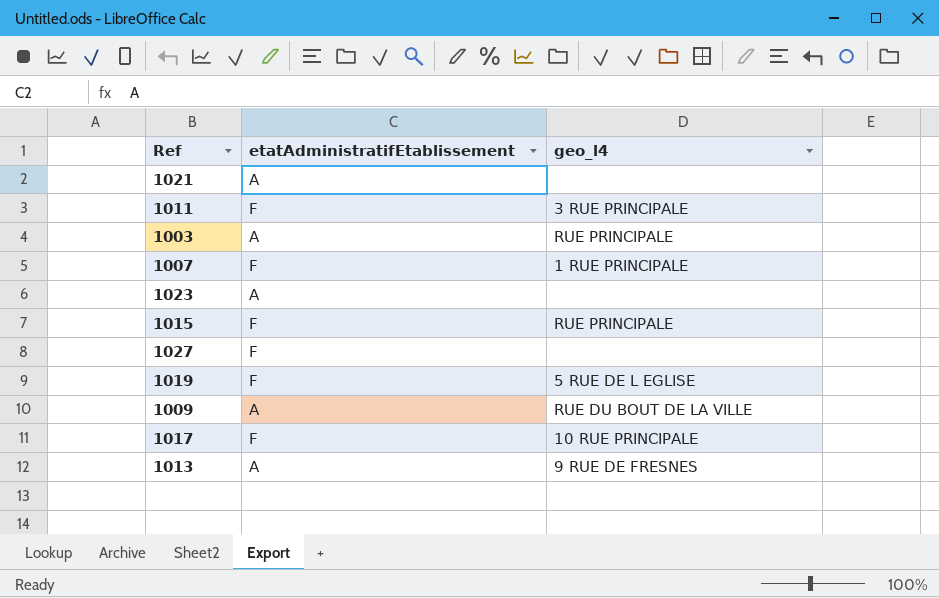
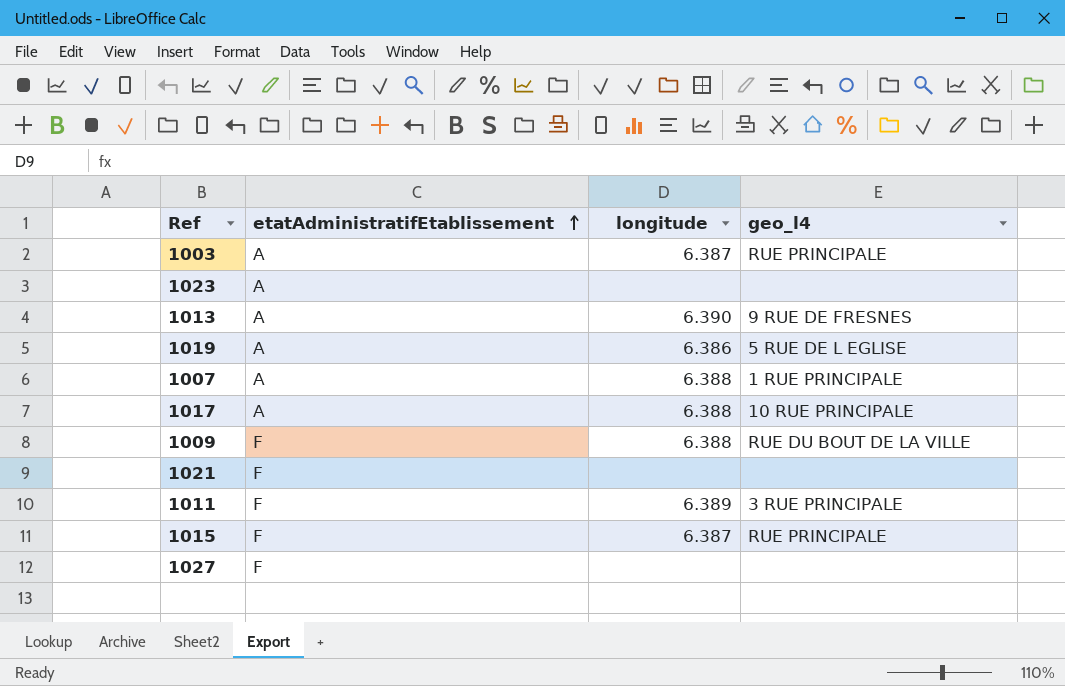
row order: none -> etatAdministratifEtablissement ascending
column longitude | position: none -> 3
1019 | etatAdministratifEtablissement: F -> A
1007 | etatAdministratifEtablissement: F -> A
1017 | etatAdministratifEtablissement: F -> A
1009 | etatAdministratifEtablissement: A -> F
1021 | etatAdministratifEtablissement: A -> F

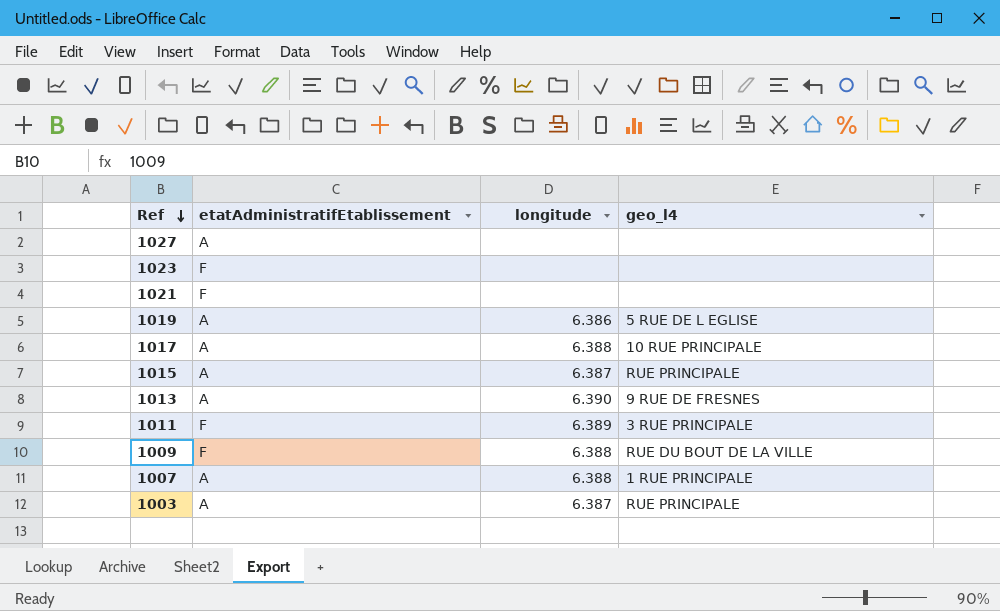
row order: etatAdministratifEtablissement ascending -> Ref descending
1027 | etatAdministratifEtablissement: F -> A
1023 | etatAdministratifEtablissement: A -> F
1015 | etatAdministratifEtablissement: F -> A

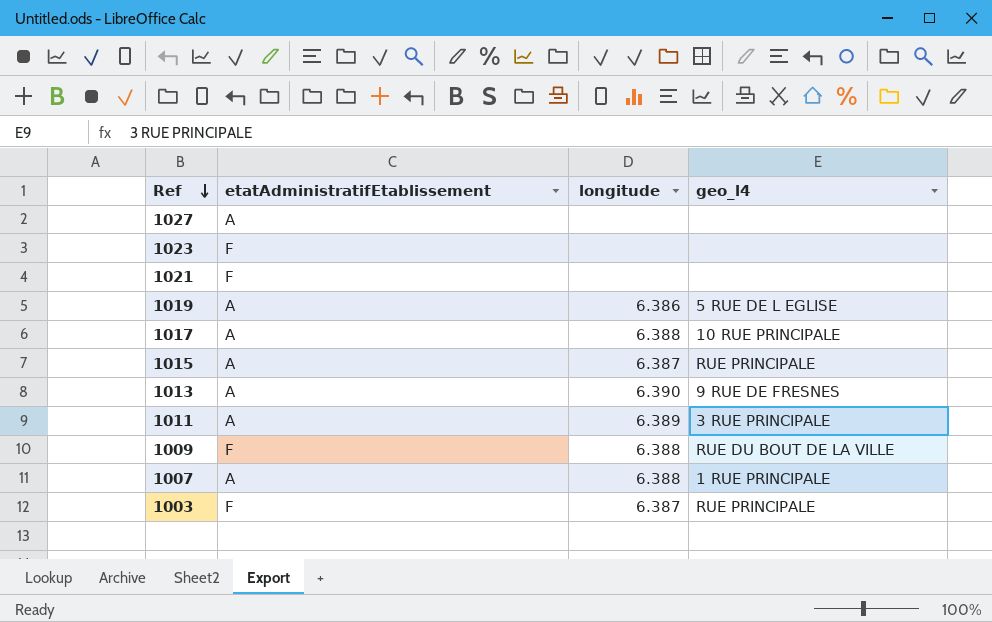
1011 | etatAdministratifEtablissement: F -> A
1003 | etatAdministratifEtablissement: A -> F

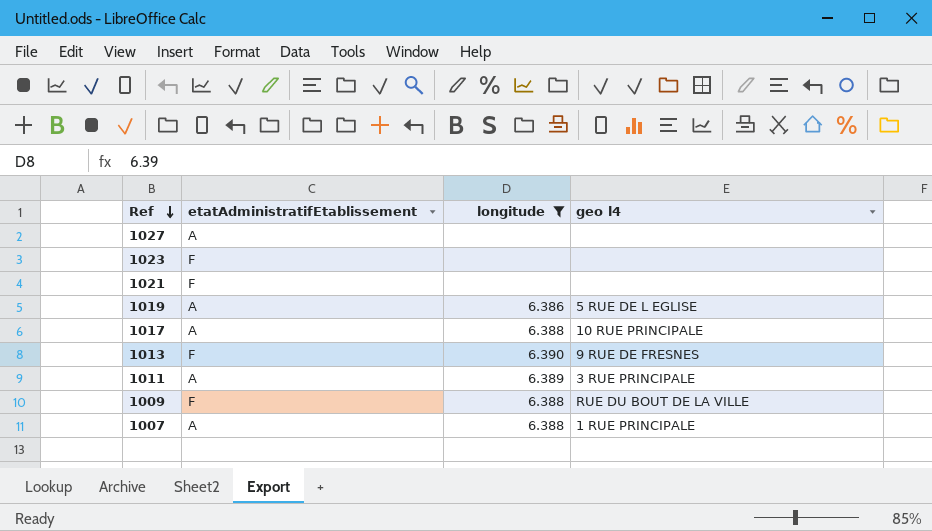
filter: none -> longitude != 6.387
column name: geo_l4 -> geo l4
1013 | etatAdministratifEtablissement: A -> F

